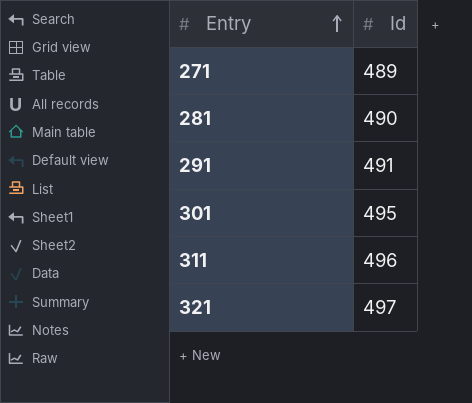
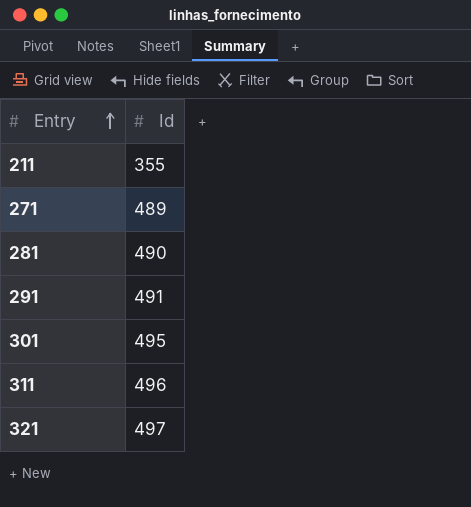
row 211: none -> 355

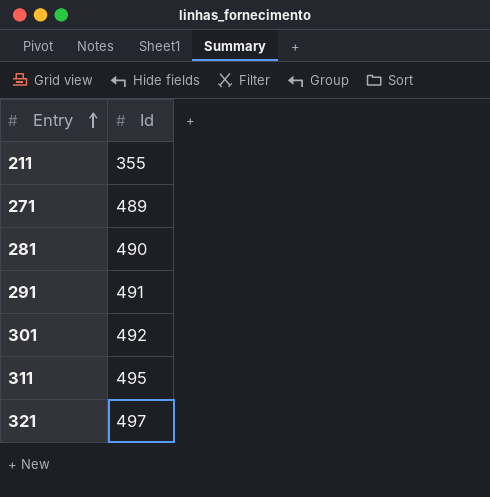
301 | Id: 495 -> 492
311 | Id: 496 -> 495

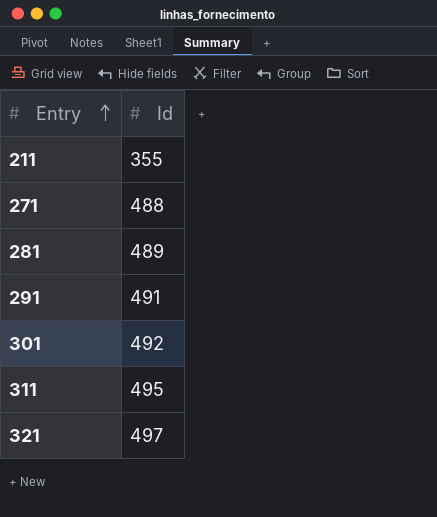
271 | Id: 489 -> 488
281 | Id: 490 -> 489

